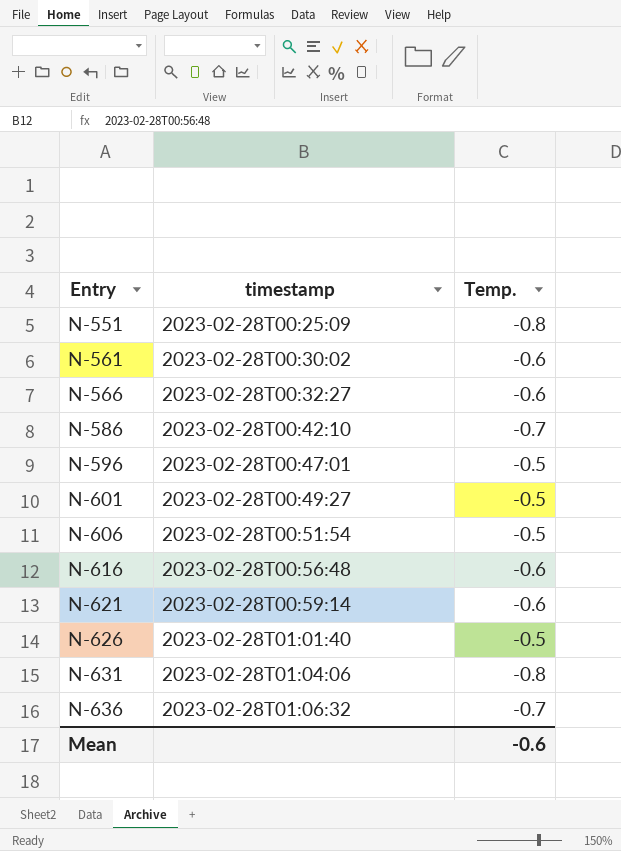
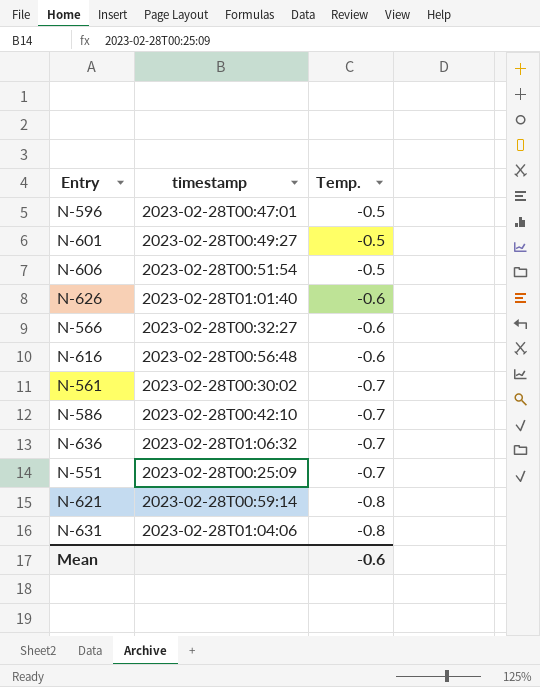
row order: Entry ascending -> Temp. descending
N-626 | Temp.: -0.5 -> -0.6
N-561 | Temp.: -0.6 -> -0.7
N-551 | Temp.: -0.8 -> -0.7
N-621 | Temp.: -0.6 -> -0.8

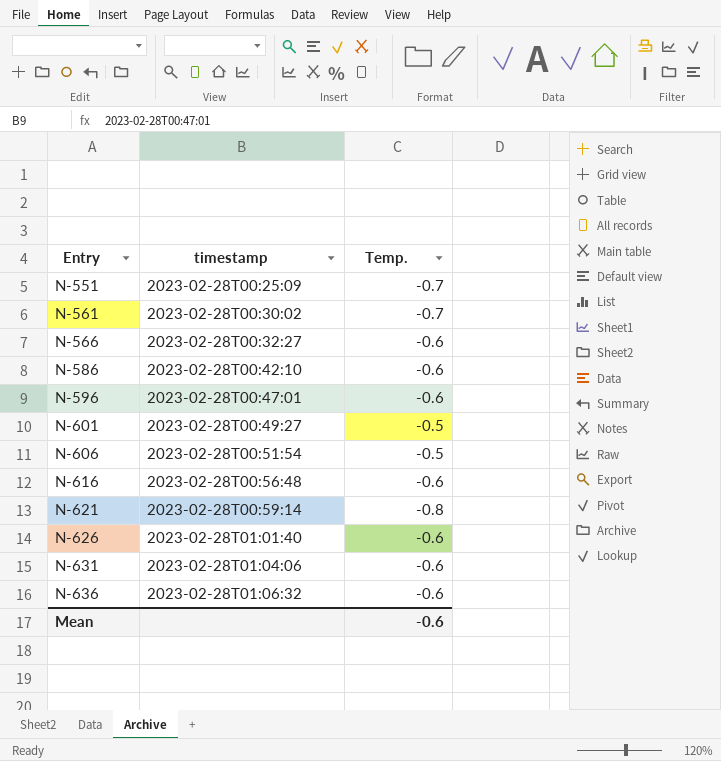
row order: Temp. descending -> Entry ascending
N-586 | Temp.: -0.7 -> -0.6
N-596 | Temp.: -0.5 -> -0.6
N-631 | Temp.: -0.8 -> -0.6
N-636 | Temp.: -0.7 -> -0.6

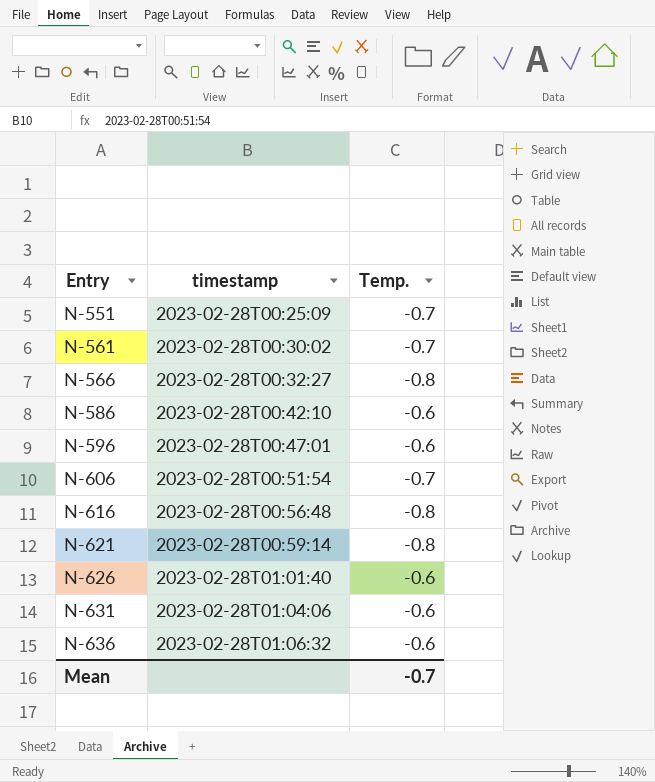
row N-601: 2023-02-28T00:49:27 | -0.5 -> none
N-566 | Temp.: -0.6 -> -0.8
N-606 | Temp.: -0.5 -> -0.7
N-616 | Temp.: -0.6 -> -0.8
Mean | Temp.: -0.6 -> -0.7

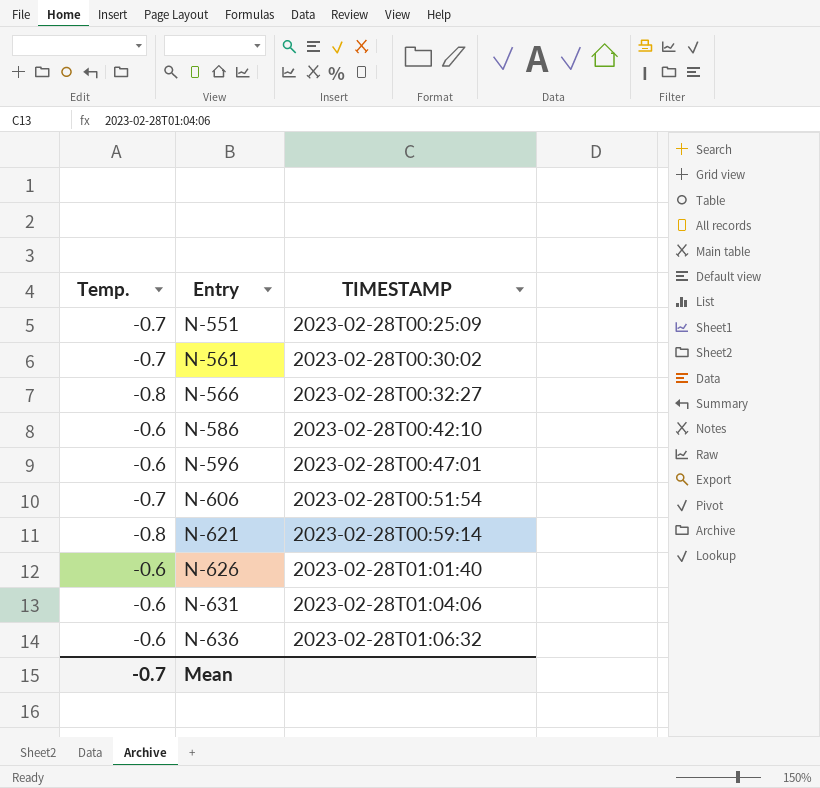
column Temp. | position: 3 -> 1
column name: timestamp -> TIMESTAMP
row N-616: 2023-02-28T00:56:48 | -0.8 -> none

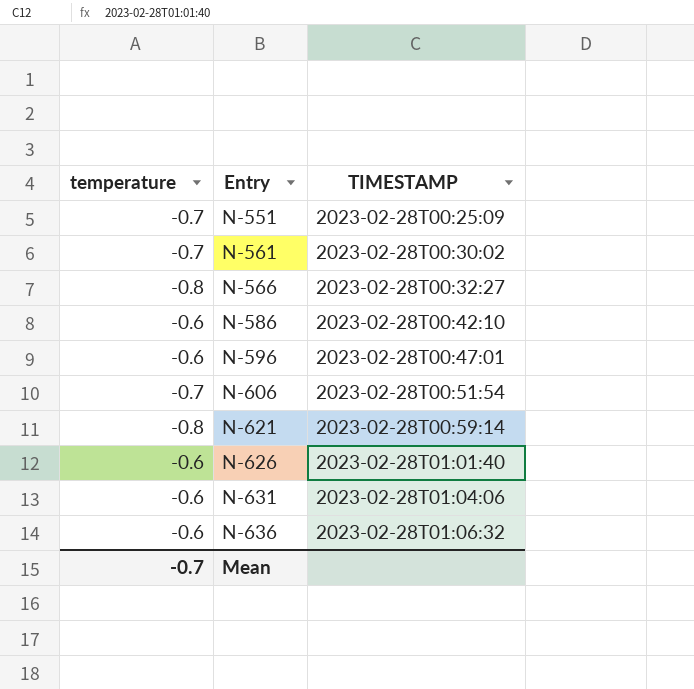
column name: Temp. -> temperature

